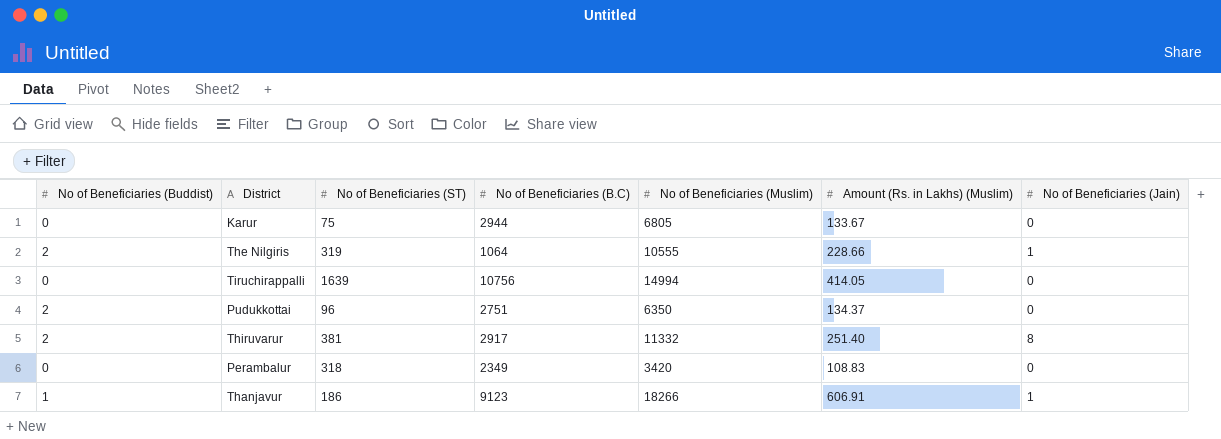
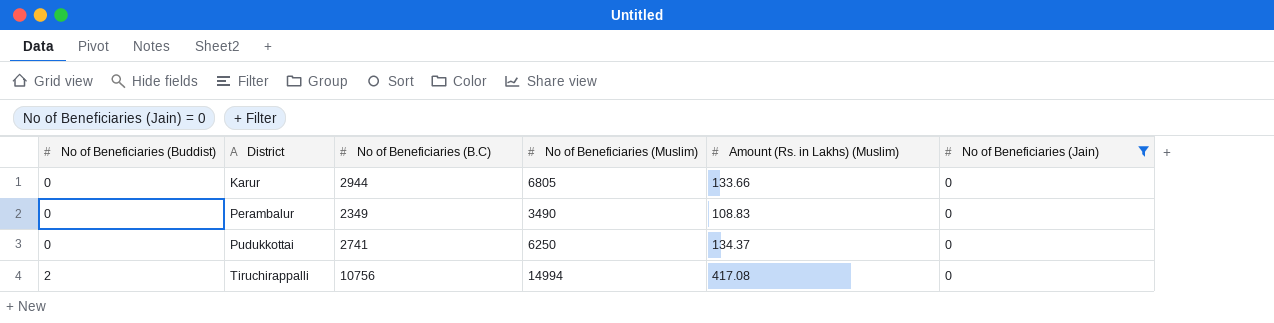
filter: none -> No of Beneficiaries (Jain) = 0
row order: none -> No of Beneficiaries (Buddist) ascending
column No of Beneficiaries (ST) | position: 3 -> none
Karur | Amount (Rs. in Lakhs) (Muslim): 133.67 -> 133.66
Perambalur | No of Beneficiaries (Muslim): 3420 -> 3490
Pudukkottai | No of Beneficiaries (Buddist): 2 -> 0
Pudukkottai | No of Beneficiaries (B.C): 2751 -> 2741
Pudukkottai | No of Beneficiaries (Muslim): 6350 -> 6250
Tiruchirappalli | No of Beneficiaries (Buddist): 0 -> 2
Tiruchirappalli | Amount (Rs. in Lakhs) (Muslim): 414.05 -> 417.08

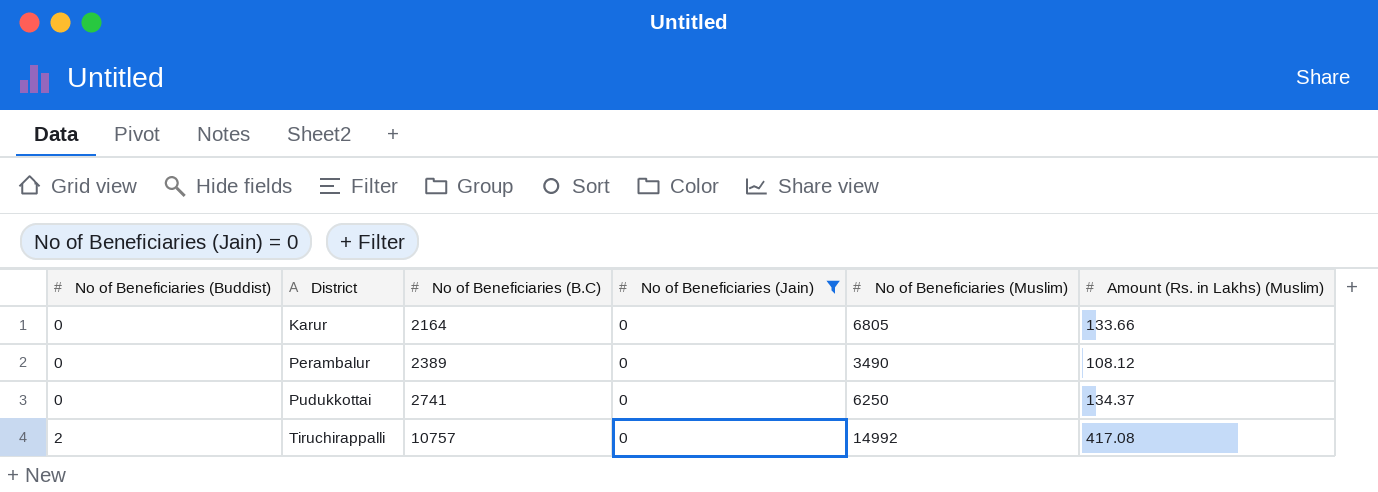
column No of Beneficiaries (Jain) | position: 6 -> 4
Karur | No of Beneficiaries (B.C): 2944 -> 2164
Perambalur | No of Beneficiaries (B.C): 2349 -> 2389
Perambalur | Amount (Rs. in Lakhs) (Muslim): 108.83 -> 108.12
Tiruchirappalli | No of Beneficiaries (B.C): 10756 -> 10757
Tiruchirappalli | No of Beneficiaries (Muslim): 14994 -> 14992

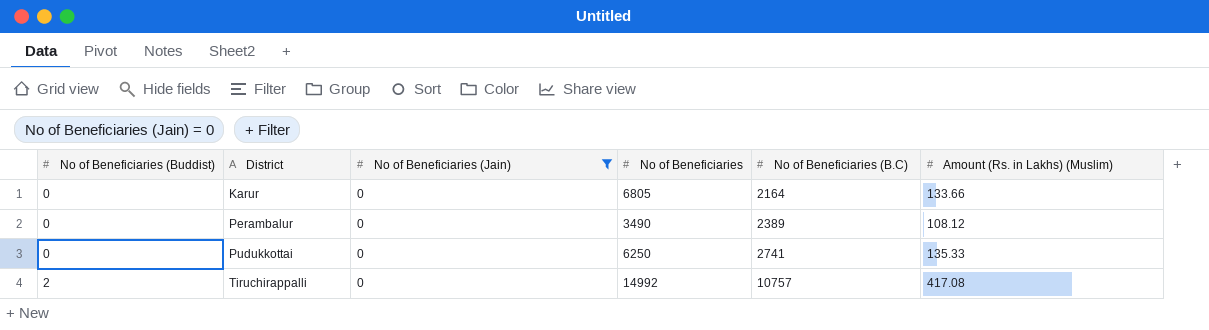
column name: No of Beneficiaries (Muslim) -> No of Beneficiaries
column No of Beneficiaries (B.C) | position: 3 -> 5
Pudukkottai | Amount (Rs. in Lakhs) (Muslim): 134.37 -> 135.33

